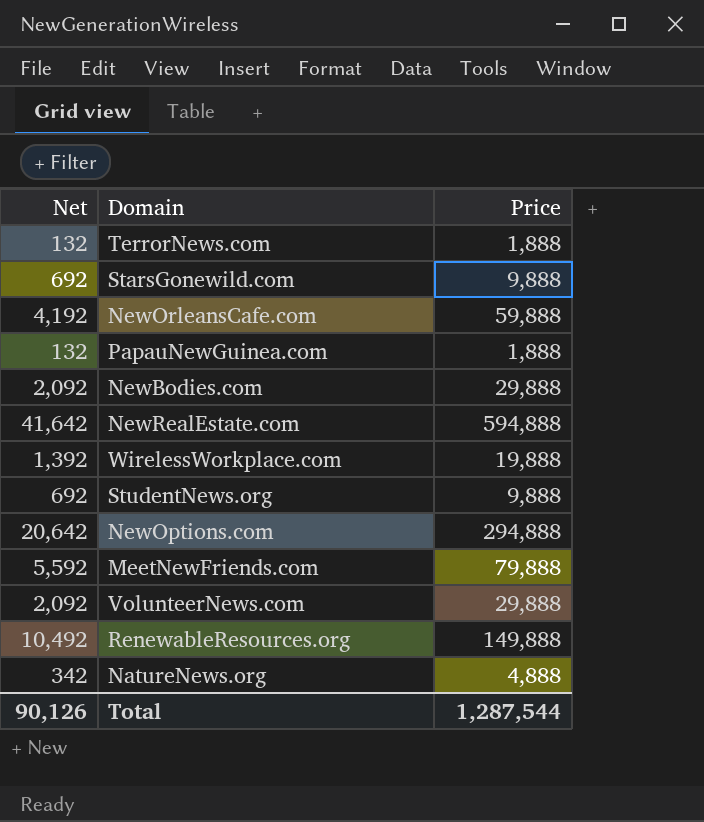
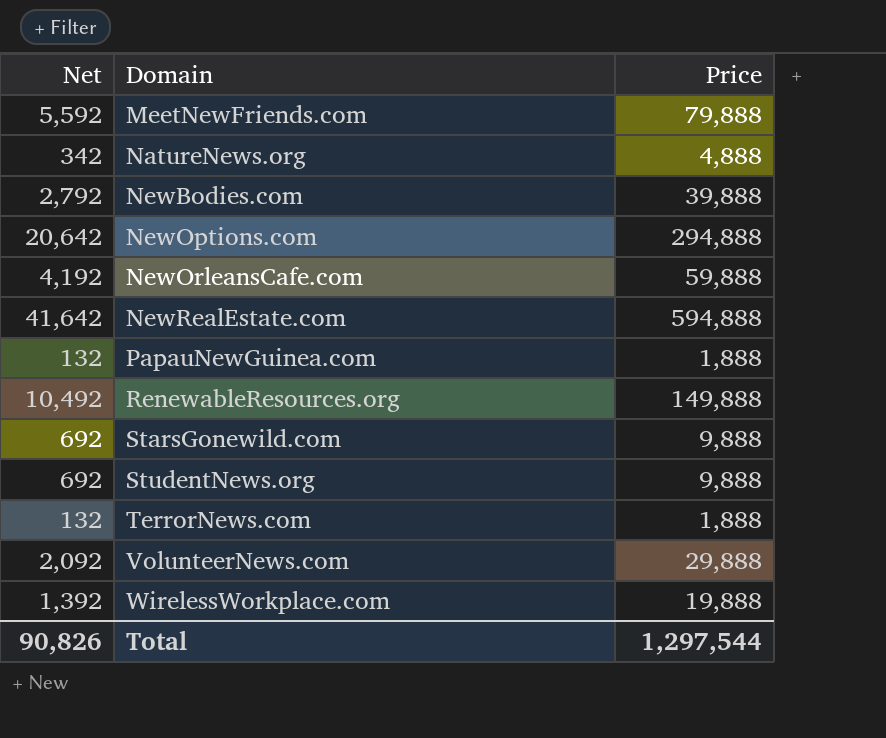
row order: none -> Domain ascending
NewBodies.com | Net: 2,092 -> 2,792
NewBodies.com | Price: 29,888 -> 39,888
Total | Net: 90,126 -> 90,826
Total | Price: 1,287,544 -> 1,297,544

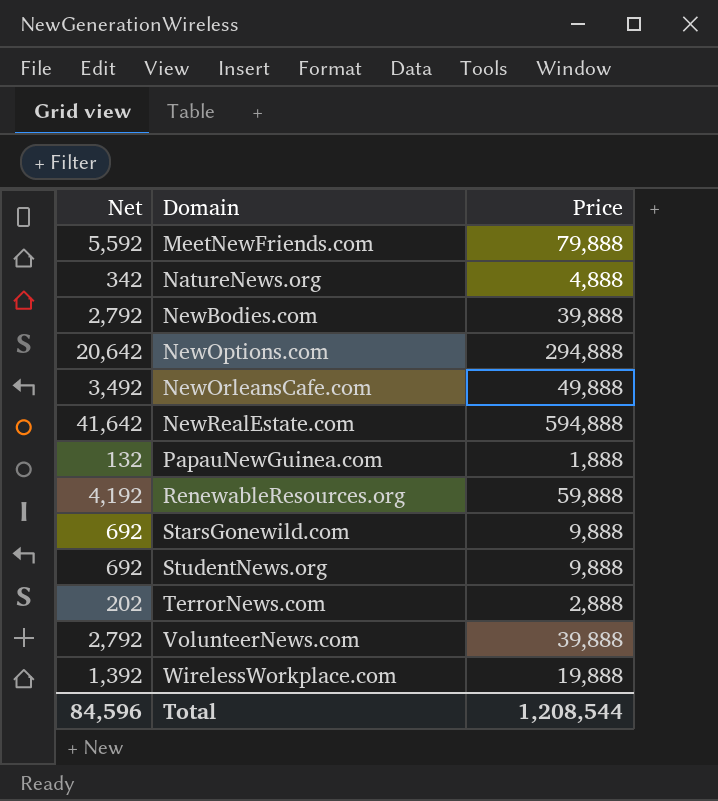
NewOrleansCafe.com | Net: 4,192 -> 3,492
NewOrleansCafe.com | Price: 59,888 -> 49,888
RenewableResources.org | Net: 10,492 -> 4,192
RenewableResources.org | Price: 149,888 -> 59,888
TerrorNews.com | Net: 132 -> 202
TerrorNews.com | Price: 1,888 -> 2,888
VolunteerNews.com | Net: 2,092 -> 2,792
VolunteerNews.com | Price: 29,888 -> 39,888
Total | Net: 90,826 -> 84,596
Total | Price: 1,297,544 -> 1,208,544

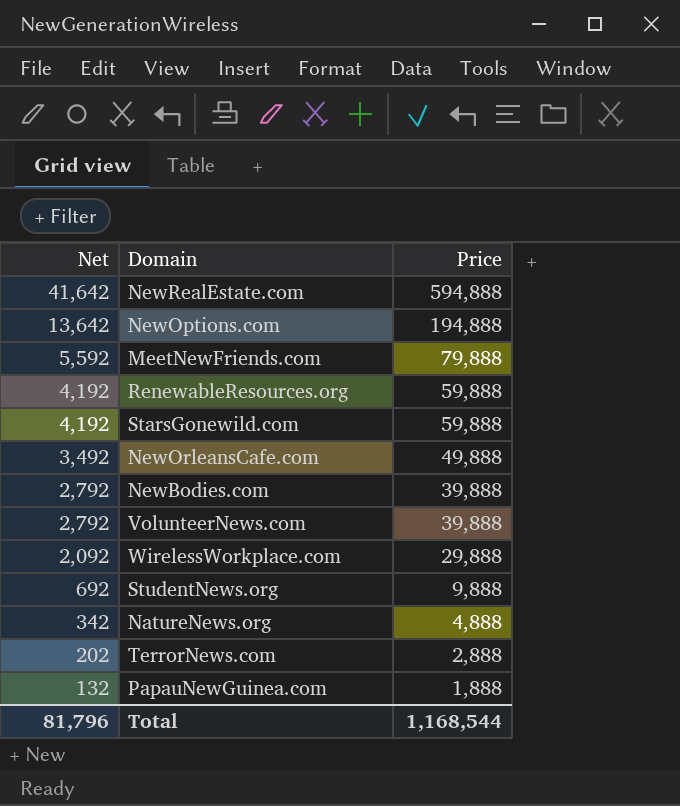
row order: Domain ascending -> Net descending
NewOptions.com | Net: 20,642 -> 13,642
NewOptions.com | Price: 294,888 -> 194,888
StarsGonewild.com | Net: 692 -> 4,192
StarsGonewild.com | Price: 9,888 -> 59,888
WirelessWorkplace.com | Net: 1,392 -> 2,092
WirelessWorkplace.com | Price: 19,888 -> 29,888
Total | Net: 84,596 -> 81,796
Total | Price: 1,208,544 -> 1,168,544

